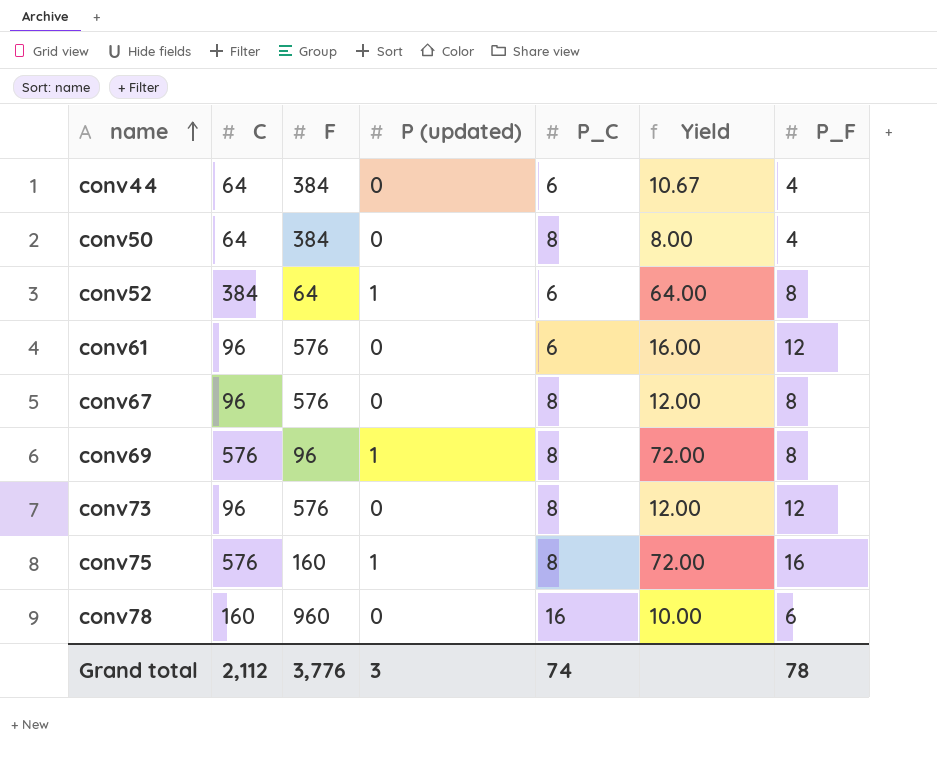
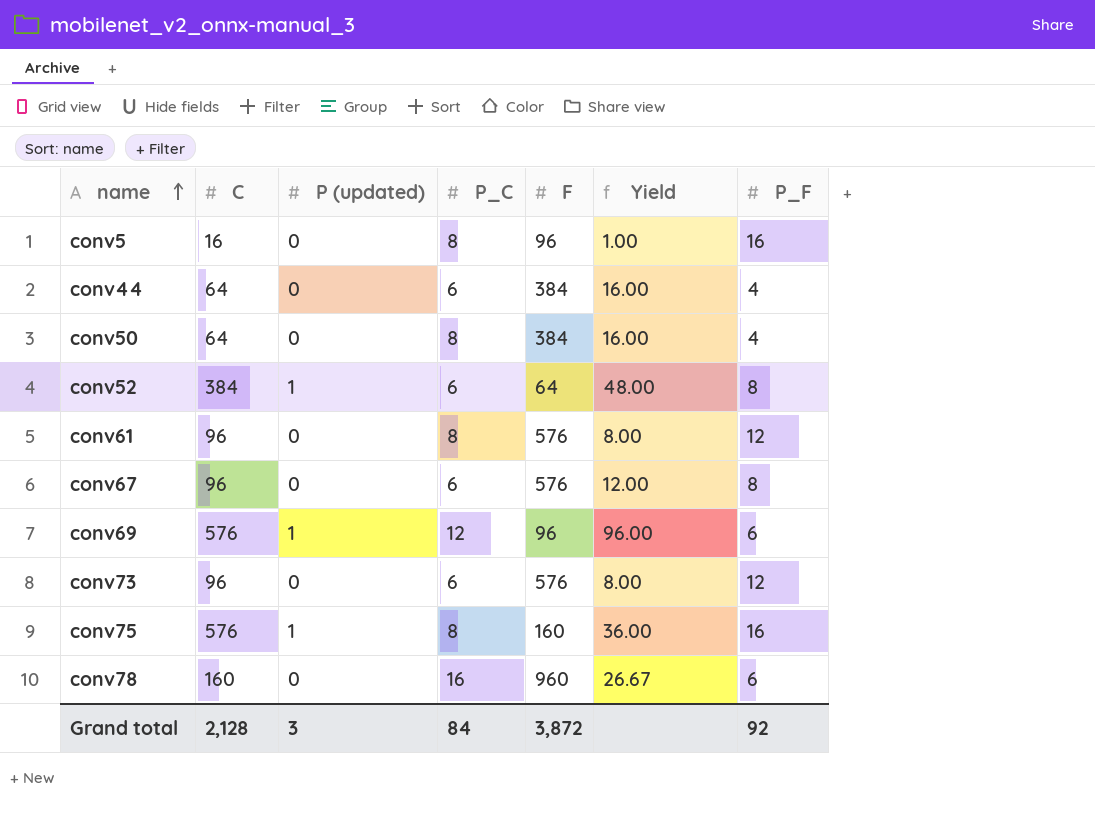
column F | position: 3 -> 5
column Yield | formula: [C] / [P_C] -> [C] / [P_F]
row conv5: none -> 16 | 0 | 8 | 96 | 1.00 | 16
conv61 | P_C: 6 -> 8
conv67 | P_C: 8 -> 6
conv69 | P_C: 8 -> 12
conv69 | P_F: 8 -> 6
conv73 | P_C: 8 -> 6
Grand total | C: 2,112 -> 2,128
Grand total | P_C: 74 -> 84
Grand total | F: 3,776 -> 3,872
Grand total | P_F: 78 -> 92

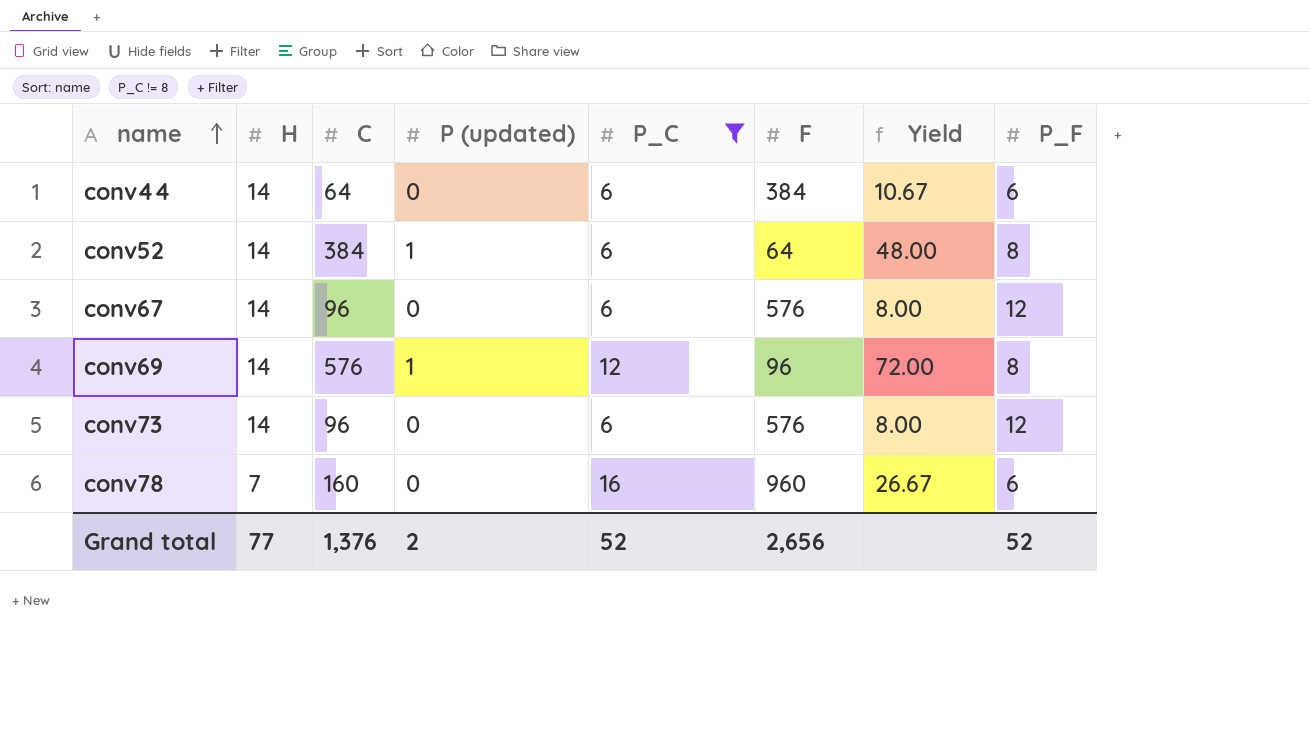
filter: none -> P_C != 8
column H | position: none -> 2
conv44 | Yield: 16.00 -> 10.67
conv44 | P_F: 4 -> 6
conv67 | Yield: 12.00 -> 8.00
conv67 | P_F: 8 -> 12
conv69 | Yield: 96.00 -> 72.00
conv69 | P_F: 6 -> 8
Grand total | C: 2,128 -> 1,376
Grand total | P (updated): 3 -> 2
Grand total | P_C: 84 -> 52
Grand total | F: 3,872 -> 2,656
Grand total | P_F: 92 -> 52

